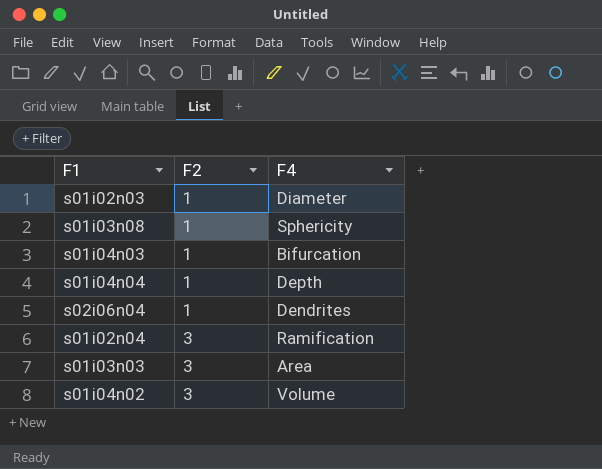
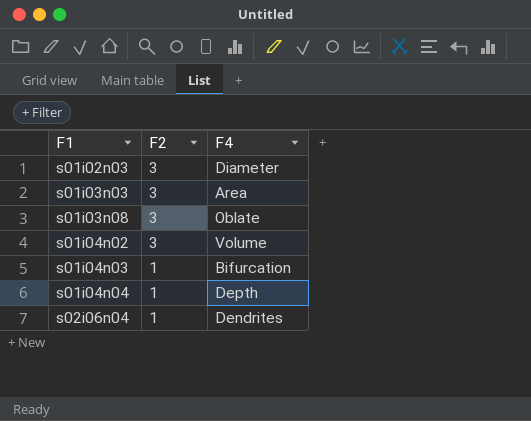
row order: F2 ascending -> F1 ascending
row s01i02n04: 3 | Ramification -> none
s01i02n03 | F2: 1 -> 3
s01i03n08 | F2: 1 -> 3
s01i03n08 | F4: Sphericity -> Oblate

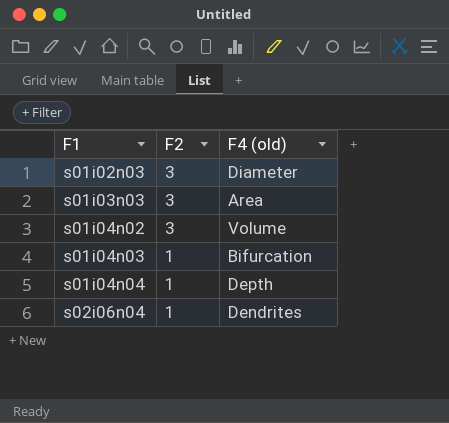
column name: F4 -> F4 (old)
row s01i03n08: 3 | Oblate -> none

